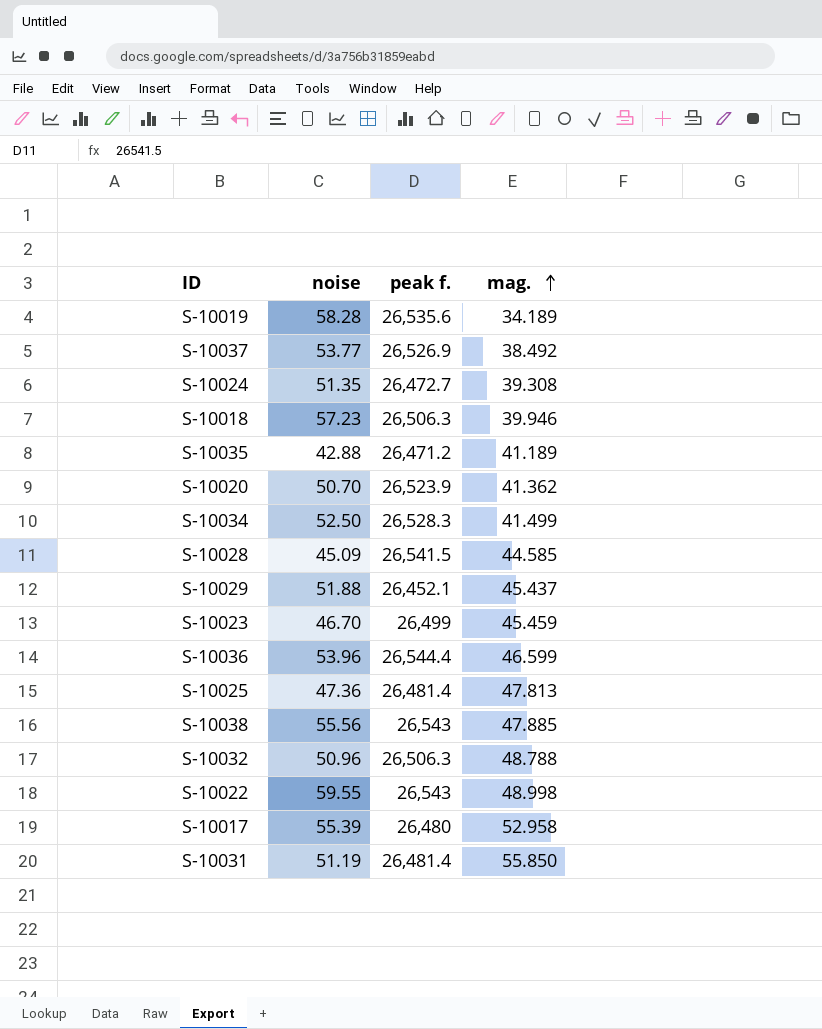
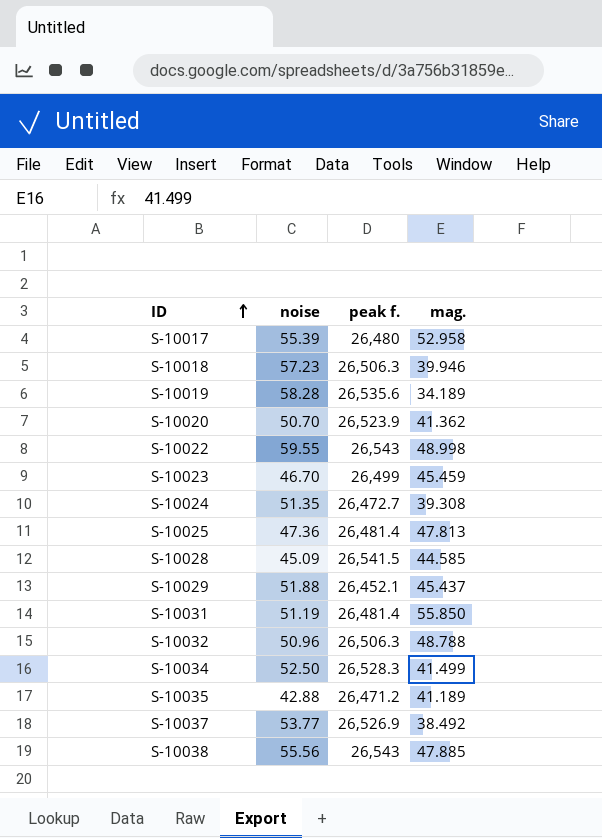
row order: mag. ascending -> ID ascending
row S-10036: 53.96 | 26,544.4 | 46.599 -> none

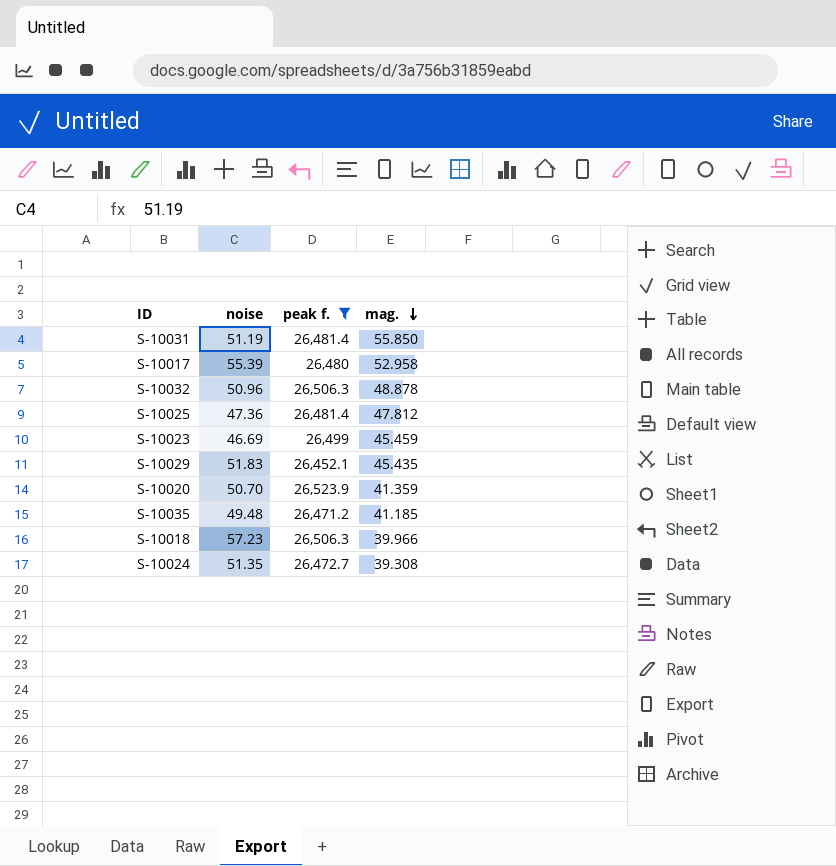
filter: none -> peak f. <= 26,523.9
row order: ID ascending -> mag. descending
S-10032 | mag.: 48.788 -> 48.878
S-10025 | mag.: 47.813 -> 47.812
S-10023 | noise: 46.70 -> 46.69
S-10029 | noise: 51.88 -> 51.83
S-10029 | mag.: 45.437 -> 45.435
S-10020 | mag.: 41.362 -> 41.359
S-10035 | noise: 42.88 -> 49.48
S-10035 | mag.: 41.189 -> 41.185
S-10018 | mag.: 39.946 -> 39.966

